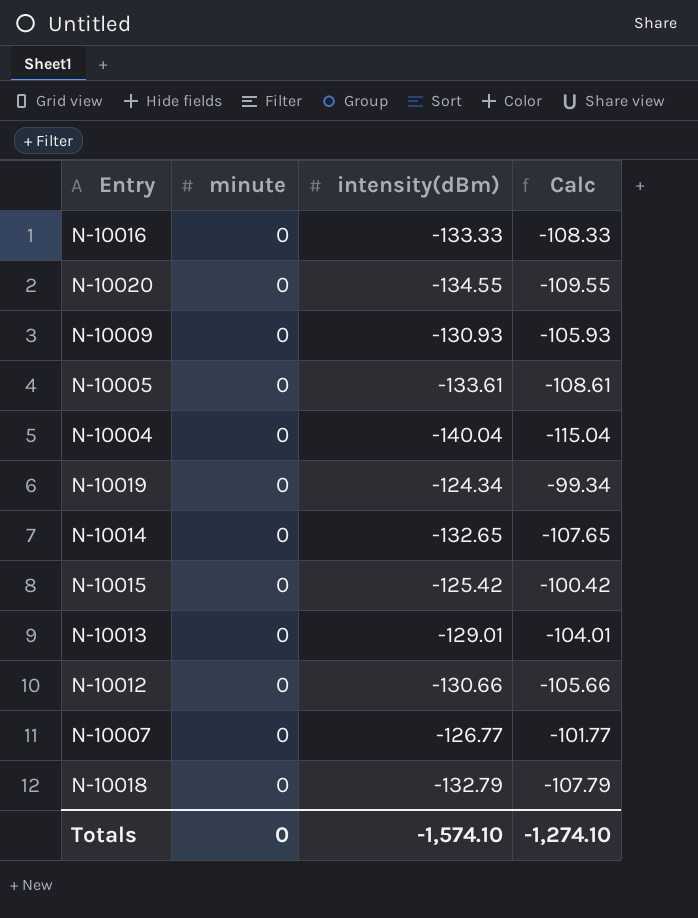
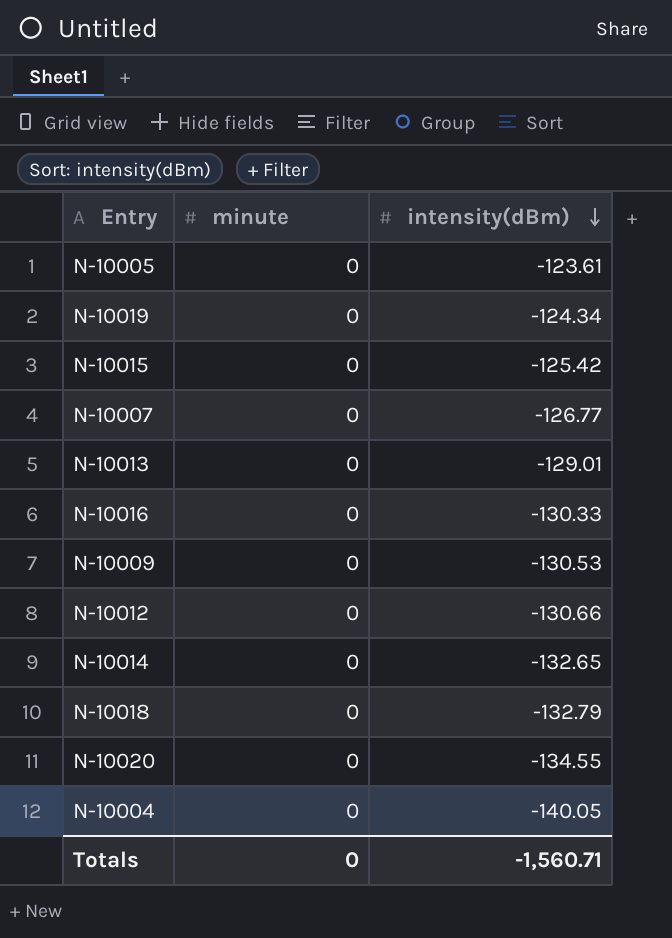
row order: none -> intensity(dBm) descending
column Calc | formula: [intensity(dBm)] + 25 -> none
N-10005 | intensity(dBm): -133.61 -> -123.61
N-10016 | intensity(dBm): -133.33 -> -130.33
N-10009 | intensity(dBm): -130.93 -> -130.53
N-10004 | intensity(dBm): -140.04 -> -140.05
Totals | intensity(dBm): -1,574.10 -> -1,560.71

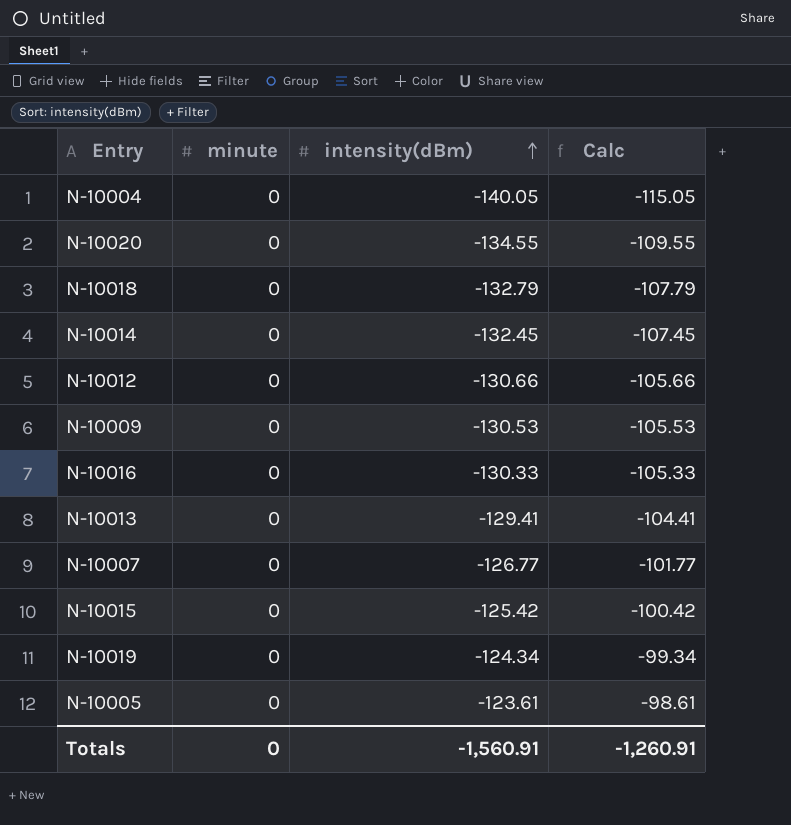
row order: intensity(dBm) descending -> intensity(dBm) ascending
column Calc | formula: none -> [intensity(dBm)] + 25
N-10014 | intensity(dBm): -132.65 -> -132.45
N-10013 | intensity(dBm): -129.01 -> -129.41
Totals | intensity(dBm): -1,560.71 -> -1,560.91

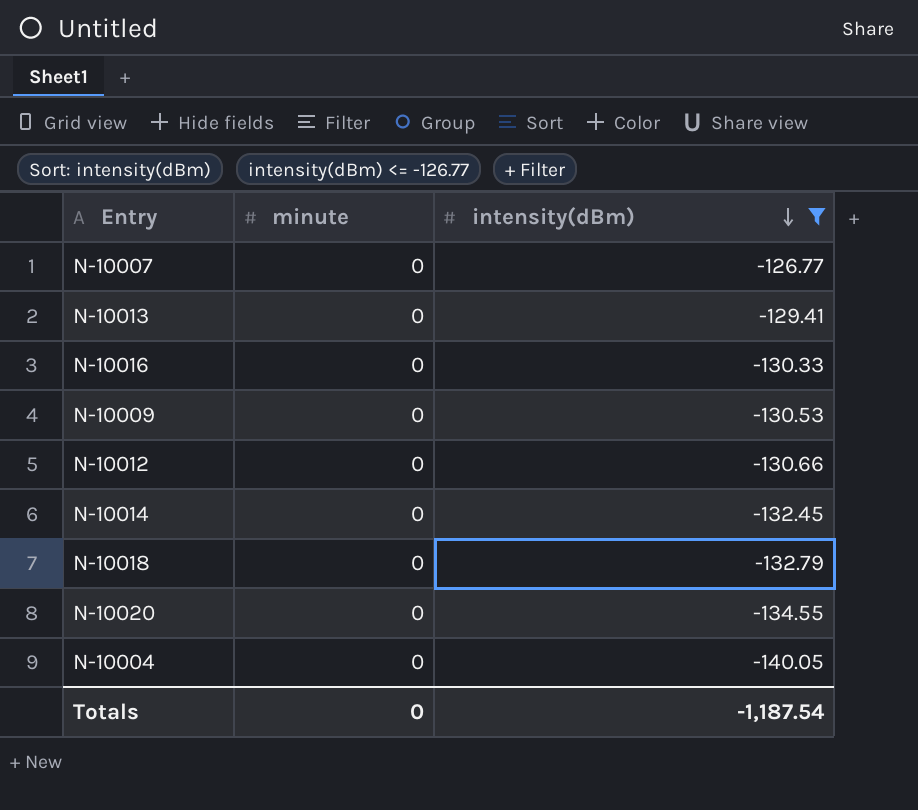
filter: none -> intensity(dBm) <= -126.77
row order: intensity(dBm) ascending -> intensity(dBm) descending
column Calc | formula: [intensity(dBm)] + 25 -> none
Totals | intensity(dBm): -1,560.91 -> -1,187.54

